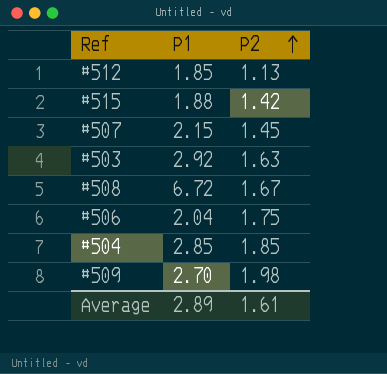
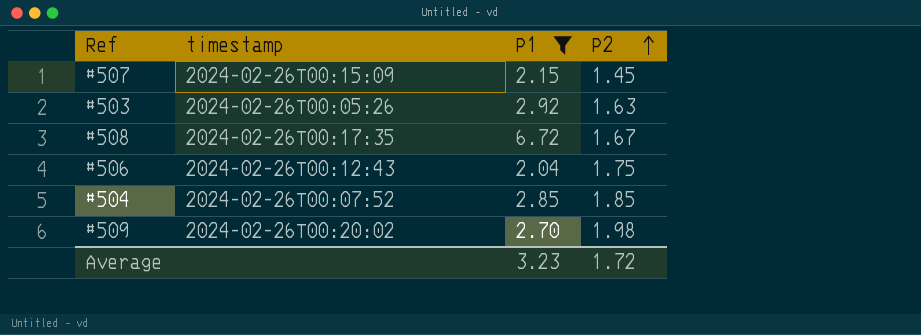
filter: none -> P1 >= 2.04
column timestamp | position: none -> 2
Average | P1: 2.89 -> 3.23
Average | P2: 1.61 -> 1.72

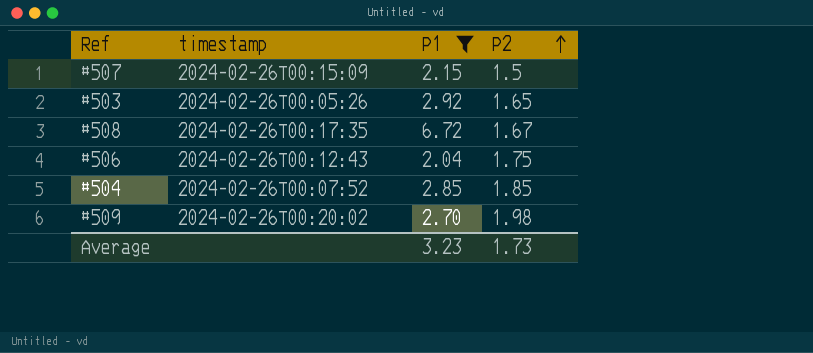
#507 | P2: 1.45 -> 1.5
#503 | P2: 1.63 -> 1.65
Average | P2: 1.72 -> 1.73

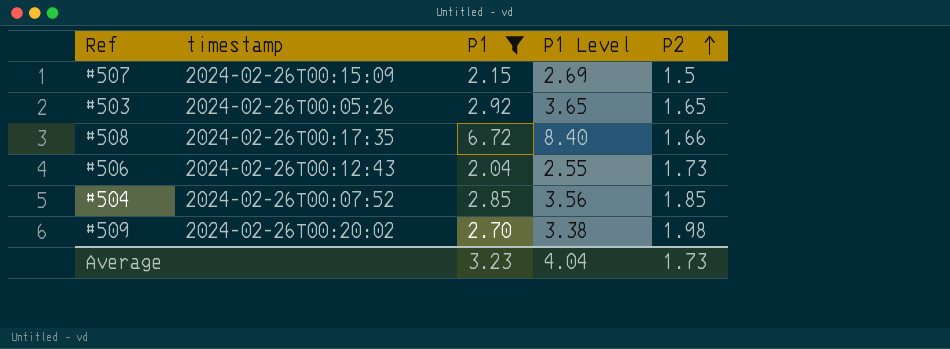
column P1 Level | formula: none -> [P1] * 1.25
#508 | P2: 1.67 -> 1.66
#506 | P2: 1.75 -> 1.73

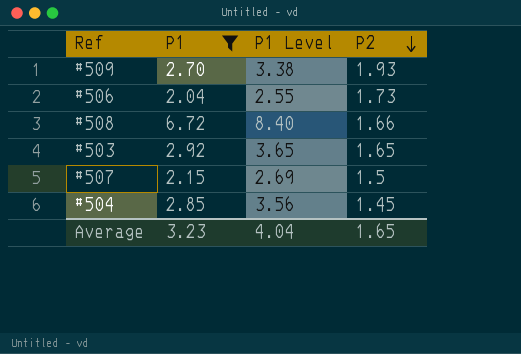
row order: P2 ascending -> P2 descending
column timestamp | position: 2 -> none
#509 | P2: 1.98 -> 1.93
#504 | P2: 1.85 -> 1.45
Average | P2: 1.73 -> 1.65

